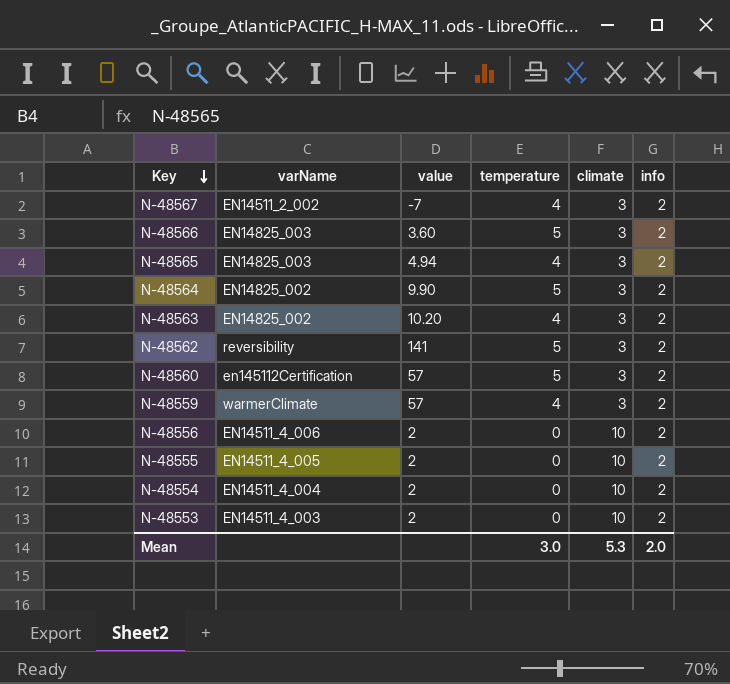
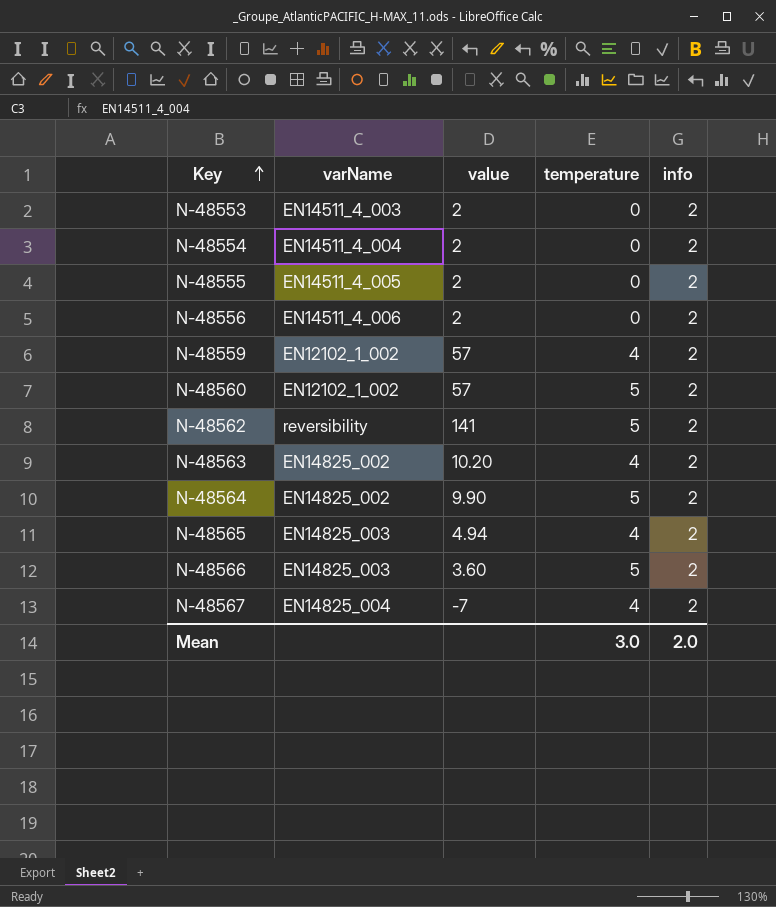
row order: Key descending -> Key ascending
column climate | position: 5 -> none
N-48559 | varName: warmerClimate -> EN12102_1_002
N-48560 | varName: en145112Certification -> EN12102_1_002
N-48567 | varName: EN14511_2_002 -> EN14825_004

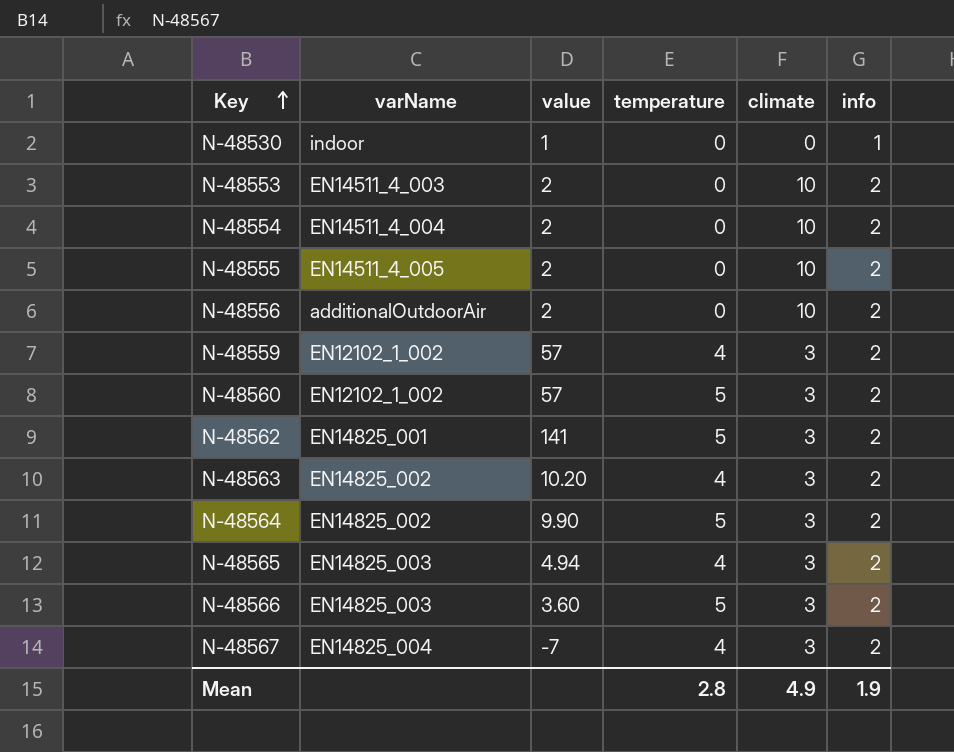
column climate | position: none -> 5
row N-48530: none -> indoor | 1 | 0 | 0 | 1
N-48556 | varName: EN14511_4_006 -> additionalOutdoorAir
N-48562 | varName: reversibility -> EN14825_001
Mean | temperature: 3.0 -> 2.8
Mean | info: 2.0 -> 1.9

